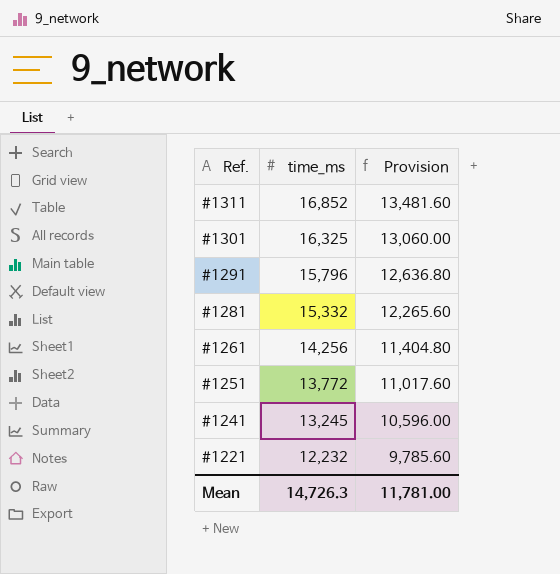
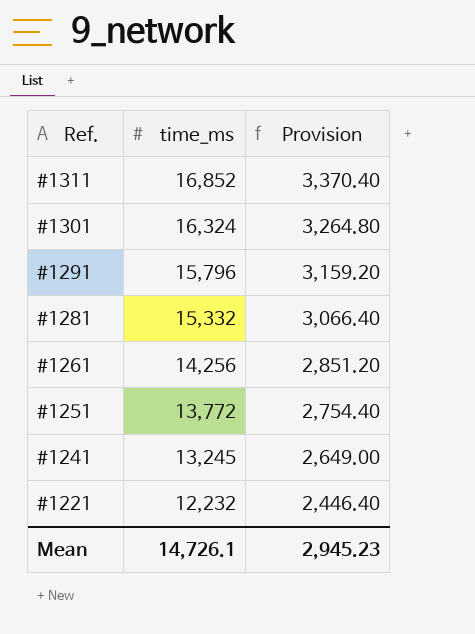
column Provision | formula: [time_ms] * 0.8 -> [time_ms] * 0.2
#1301 | time_ms: 16,325 -> 16,324
Mean | time_ms: 14,726.3 -> 14,726.1
Mean | Provision: 11,781.00 -> 2,945.23

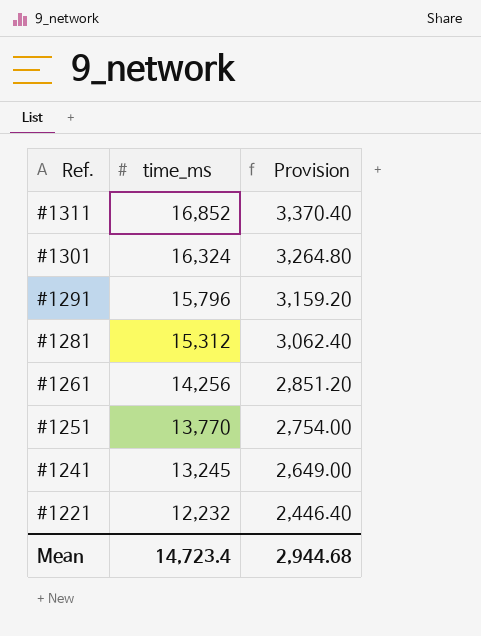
#1281 | time_ms: 15,332 -> 15,312
#1281 | Provision: 3,066.40 -> 3,062.40
#1251 | time_ms: 13,772 -> 13,770
#1251 | Provision: 2,754.40 -> 2,754.00
Mean | time_ms: 14,726.1 -> 14,723.4
Mean | Provision: 2,945.23 -> 2,944.68

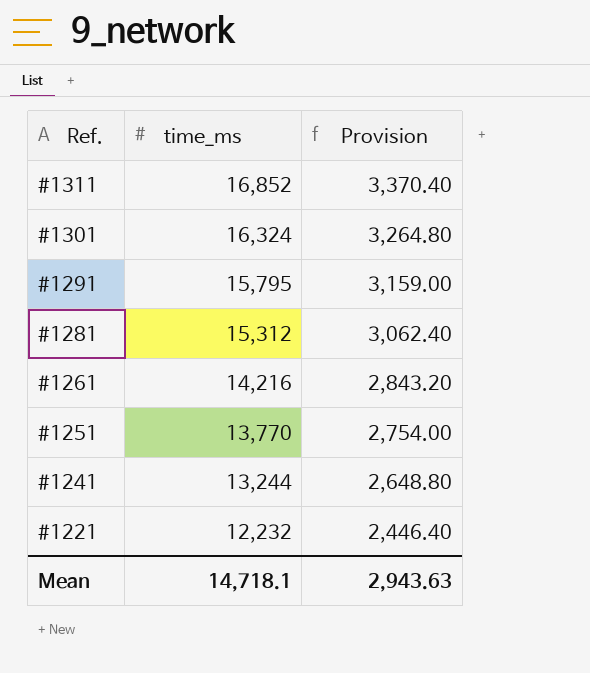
#1291 | time_ms: 15,796 -> 15,795
#1291 | Provision: 3,159.20 -> 3,159.00
#1261 | time_ms: 14,256 -> 14,216
#1261 | Provision: 2,851.20 -> 2,843.20
#1241 | time_ms: 13,245 -> 13,244
#1241 | Provision: 2,649.00 -> 2,648.80
Mean | time_ms: 14,723.4 -> 14,718.1
Mean | Provision: 2,944.68 -> 2,943.63

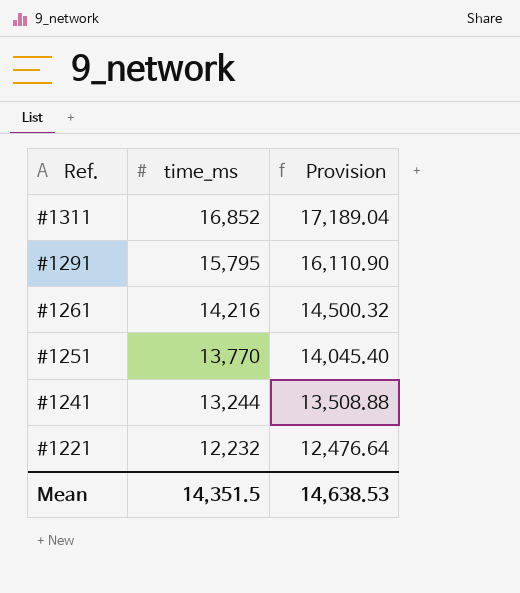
column Provision | formula: [time_ms] * 0.2 -> [time_ms] * 1.02
row #1301: 16,324 | 3,264.80 -> none
row #1281: 15,312 | 3,062.40 -> none
Mean | time_ms: 14,718.1 -> 14,351.5
Mean | Provision: 2,943.63 -> 14,638.53

